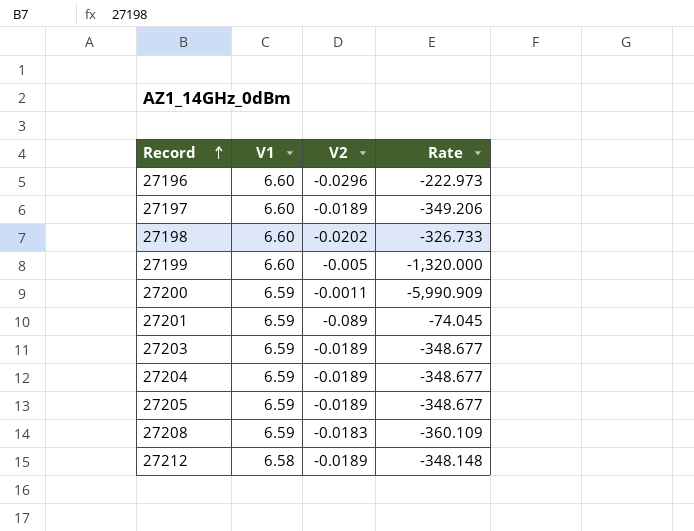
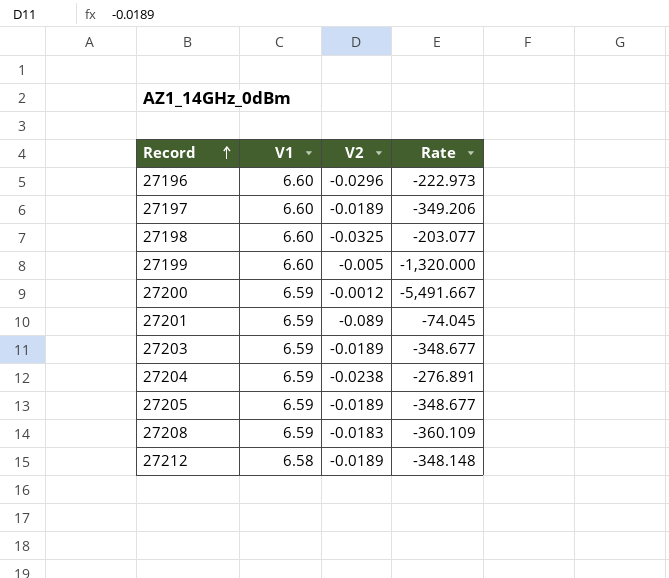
27198 | V2: -0.0202 -> -0.0325
27198 | Rate: -326.733 -> -203.077
27200 | V2: -0.0011 -> -0.0012
27200 | Rate: -5,990.909 -> -5,491.667
27204 | V2: -0.0189 -> -0.0238
27204 | Rate: -348.677 -> -276.891

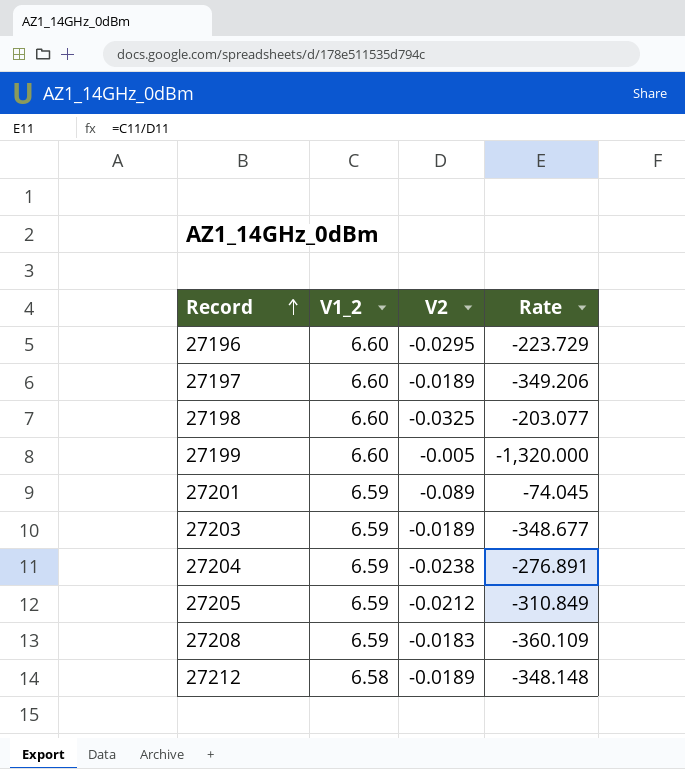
column name: V1 -> V1_2
row 27200: 6.59 | -0.0012 | -5,491.667 -> none
27196 | V2: -0.0296 -> -0.0295
27196 | Rate: -222.973 -> -223.729
27205 | V2: -0.0189 -> -0.0212
27205 | Rate: -348.677 -> -310.849

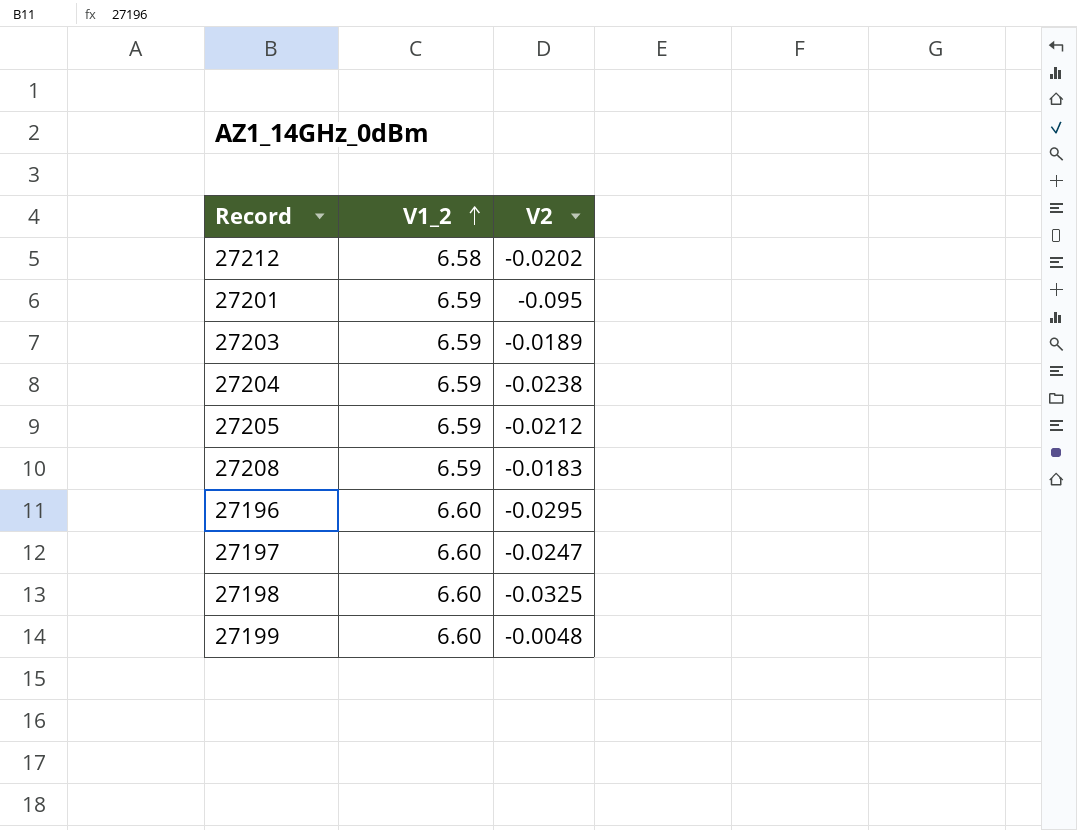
row order: Record ascending -> V1_2 ascending
column Rate | formula: [V1_2] / [V2] -> none
27212 | V2: -0.0189 -> -0.0202
27201 | V2: -0.089 -> -0.095
27197 | V2: -0.0189 -> -0.0247
27199 | V2: -0.005 -> -0.0048

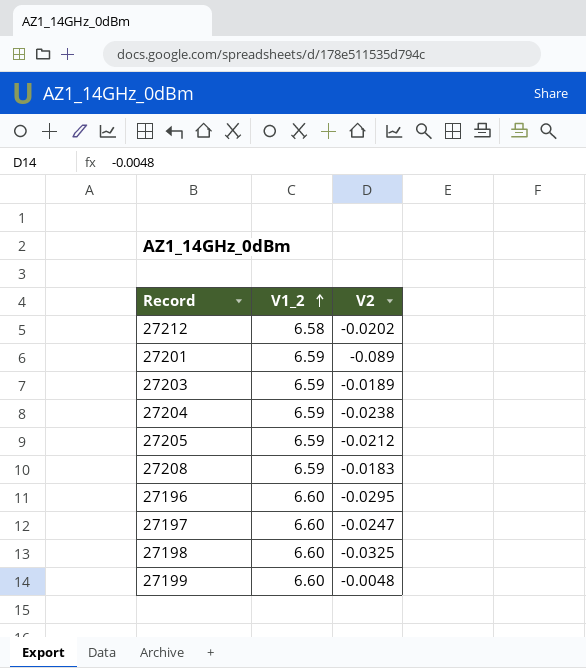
27201 | V2: -0.095 -> -0.089

